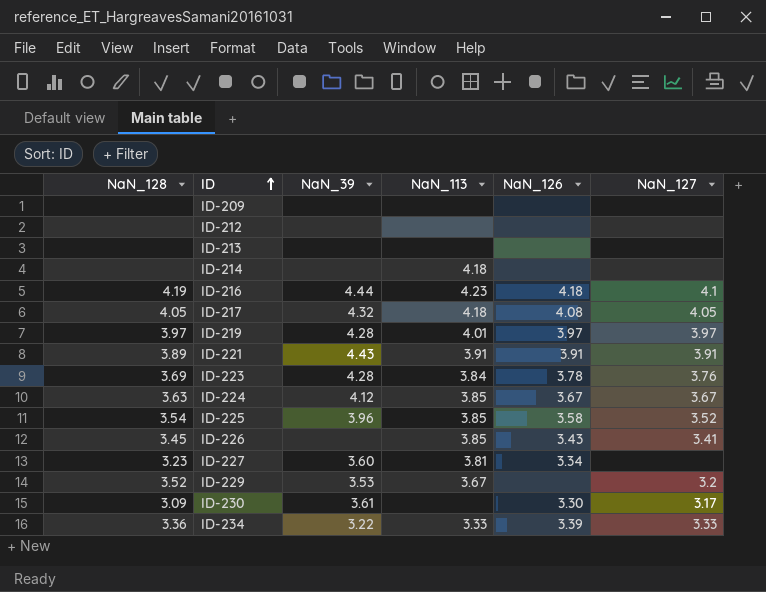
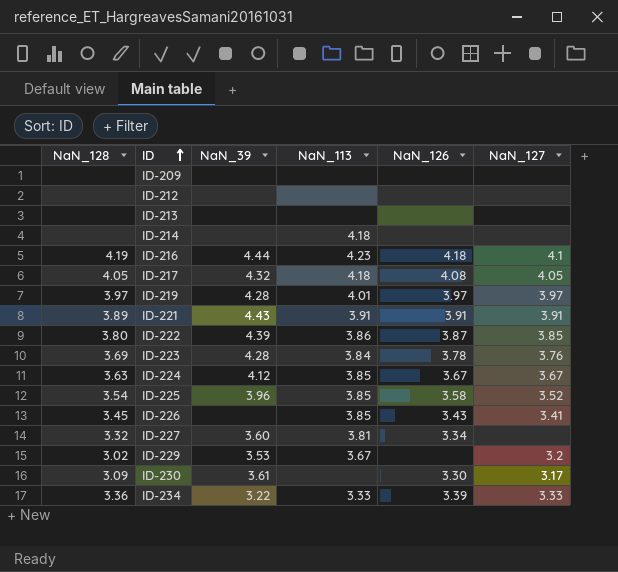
row ID-222: none -> 3.80 | 4.39 | 3.86 | 3.87 | 3.85
ID-227 | NaN_128: 3.23 -> 3.32
ID-229 | NaN_128: 3.52 -> 3.02

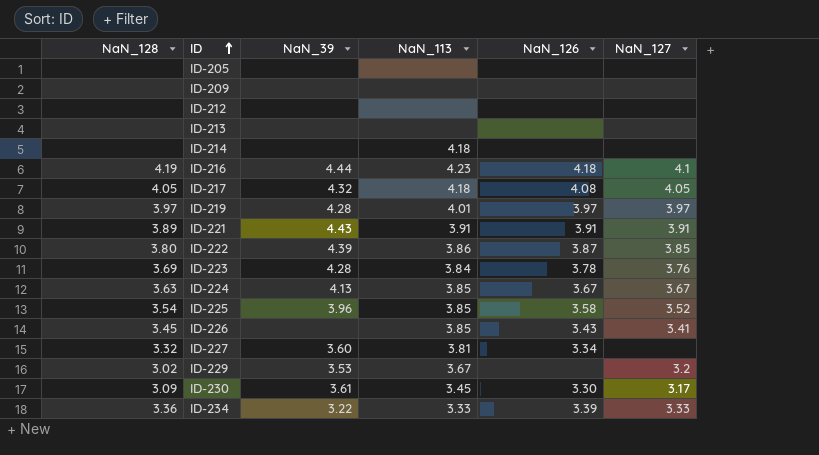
row ID-205: none -> none | none | none | none | none
ID-224 | NaN_39: 4.12 -> 4.13
ID-230 | NaN_113: none -> 3.45

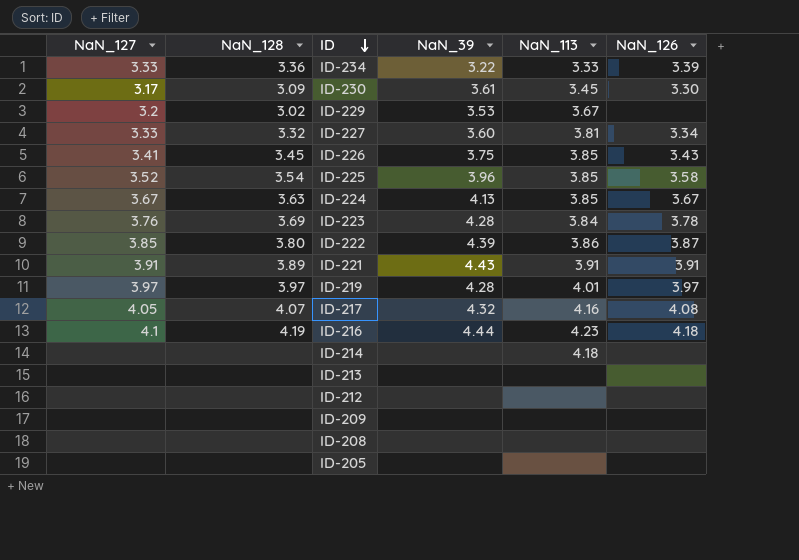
row order: ID ascending -> ID descending
column NaN_127 | position: 6 -> 1
ID-227 | NaN_127: none -> 3.33
ID-226 | NaN_39: none -> 3.75
ID-217 | NaN_128: 4.05 -> 4.07
ID-217 | NaN_113: 4.18 -> 4.16
row ID-208: none -> none | none | none | none | none

